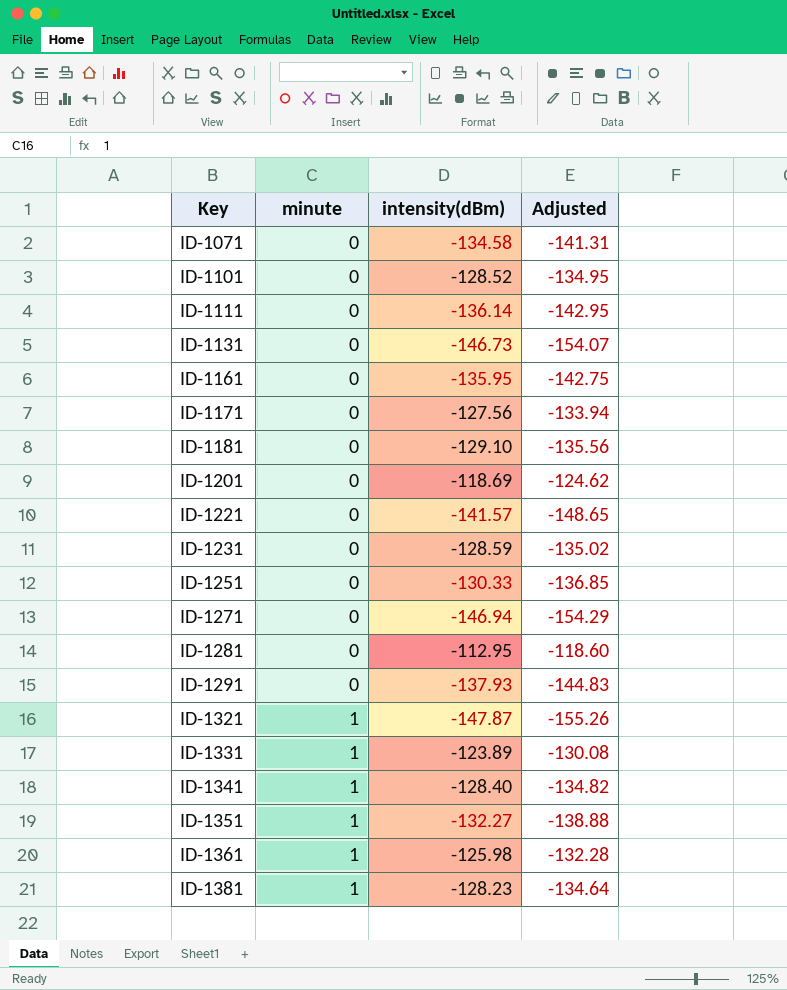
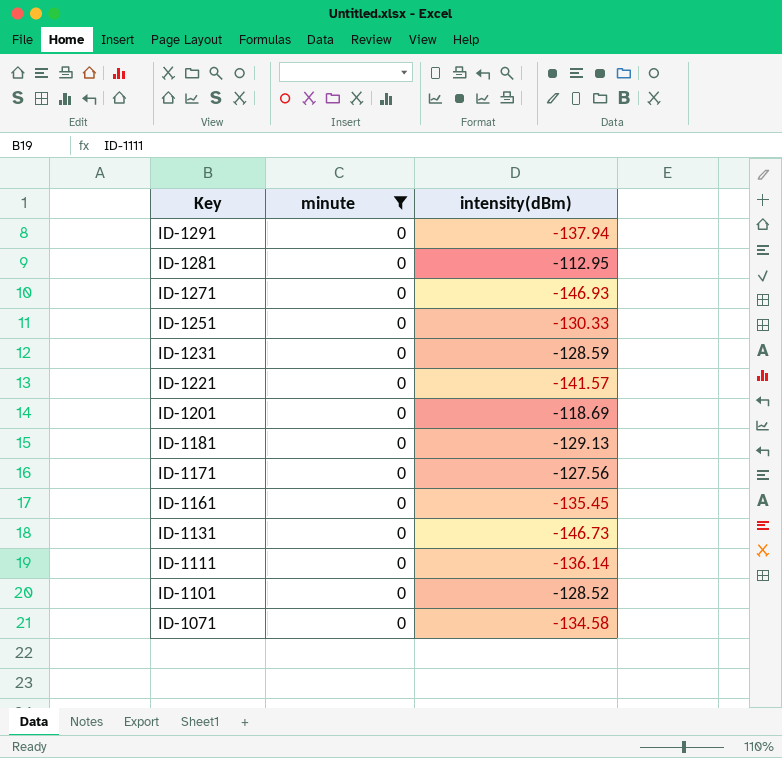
filter: none -> minute = 0
row order: Key ascending -> Key descending
column Adjusted | formula: [intensity(dBm)] * 1.05 -> none
ID-1291 | intensity(dBm): -137.93 -> -137.94
ID-1271 | intensity(dBm): -146.94 -> -146.93
ID-1181 | intensity(dBm): -129.10 -> -129.13
ID-1161 | intensity(dBm): -135.95 -> -135.45

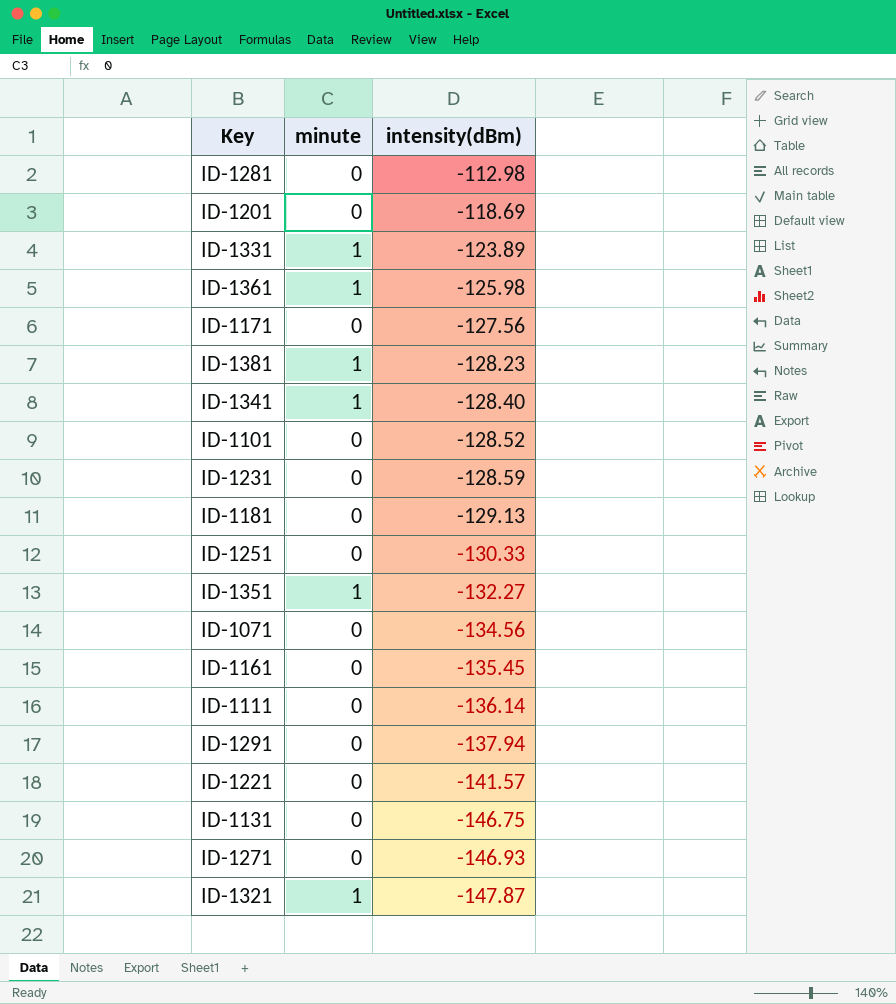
filter: minute = 0 -> none
row order: Key descending -> intensity(dBm) descending
ID-1281 | intensity(dBm): -112.95 -> -112.98
ID-1071 | intensity(dBm): -134.58 -> -134.56
ID-1131 | intensity(dBm): -146.73 -> -146.75

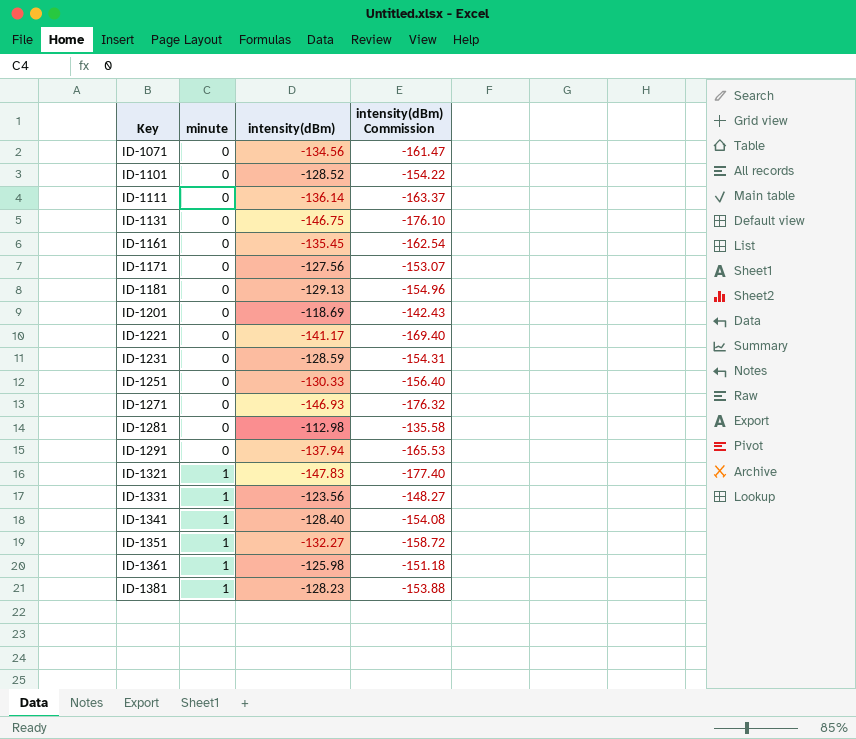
row order: intensity(dBm) descending -> Key ascending
column intensity(dBm) Commission | formula: none -> [intensity(dBm)] * 1.2
ID-1221 | intensity(dBm): -141.57 -> -141.17
ID-1321 | intensity(dBm): -147.87 -> -147.83
ID-1331 | intensity(dBm): -123.89 -> -123.56

